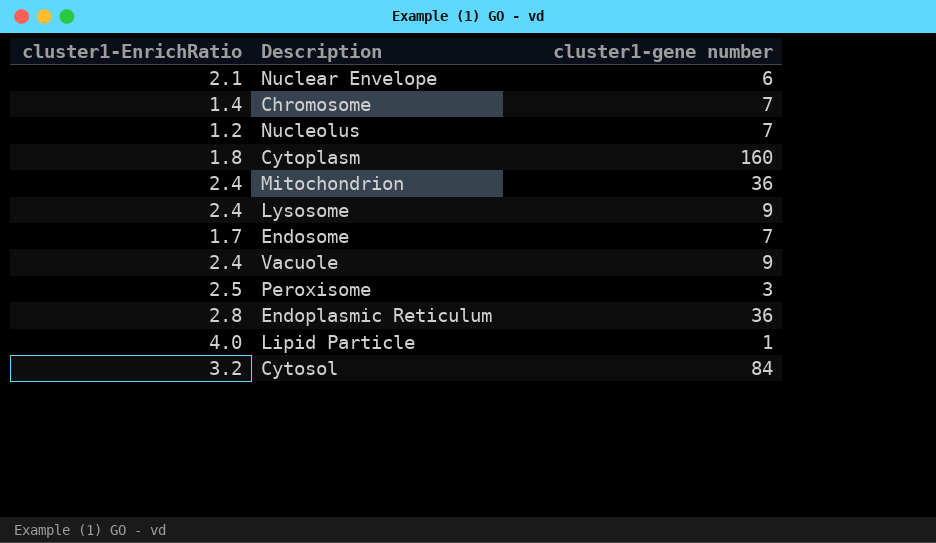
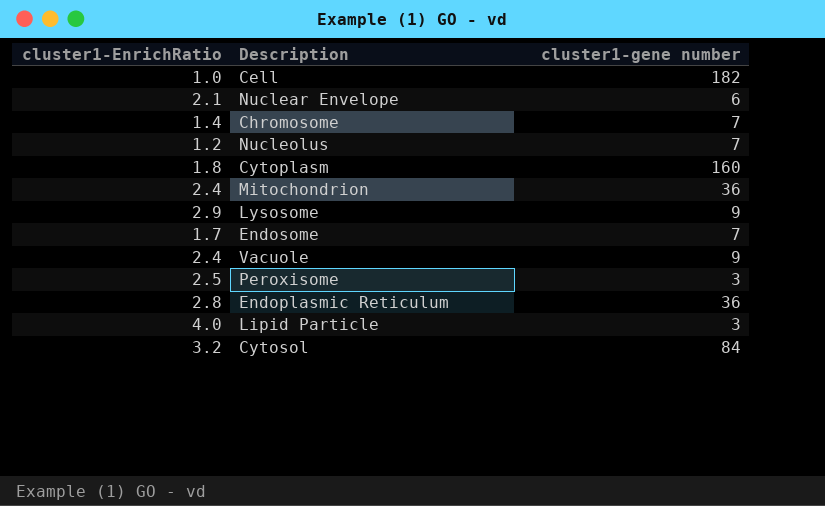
row Cell: none -> 1.0 | 182
Lysosome | cluster1-EnrichRatio: 2.4 -> 2.9
Lipid Particle | cluster1-gene number: 1 -> 3

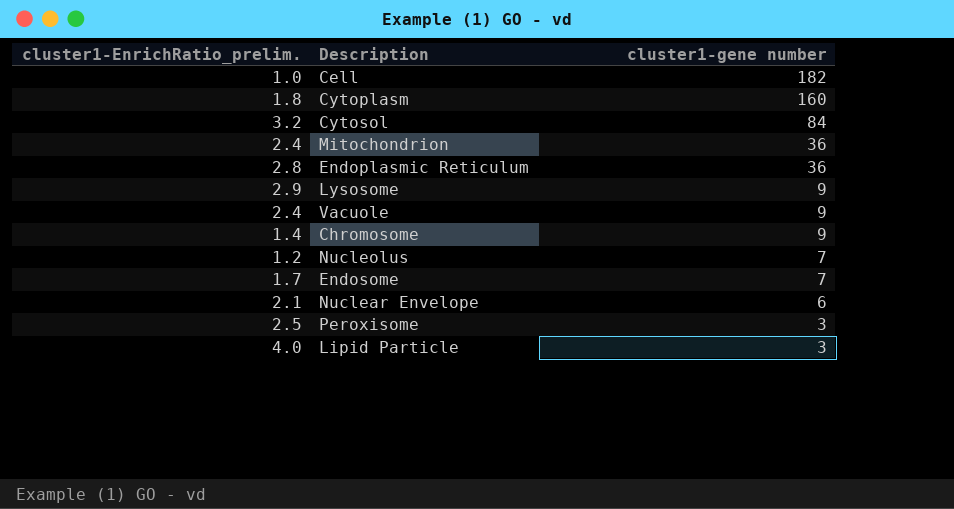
row order: none -> cluster1-gene number descending
column name: cluster1-EnrichRatio -> cluster1-EnrichRatio_prelim.
Chromosome | cluster1-gene number: 7 -> 9

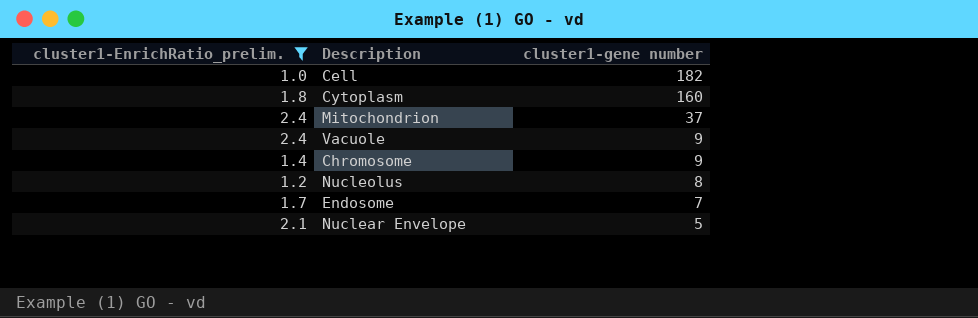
filter: none -> cluster1-EnrichRatio_prelim. <= 2.4
Mitochondrion | cluster1-gene number: 36 -> 37
Nucleolus | cluster1-gene number: 7 -> 8
Nuclear Envelope | cluster1-gene number: 6 -> 5

